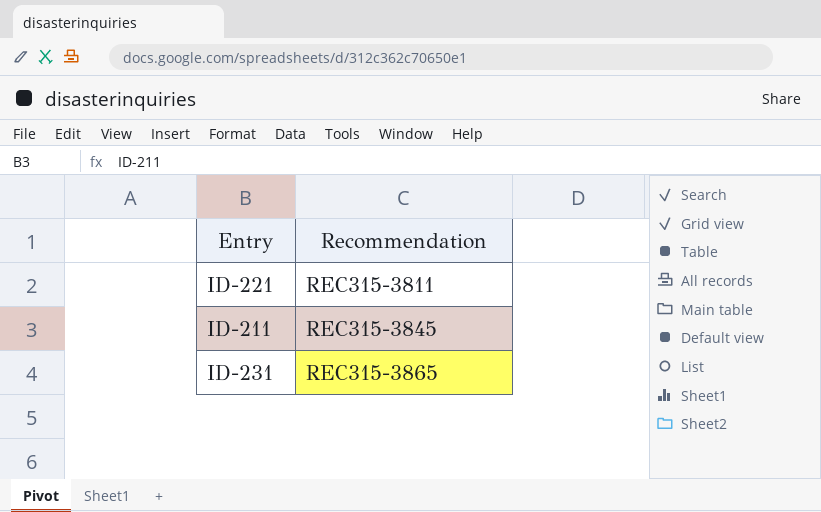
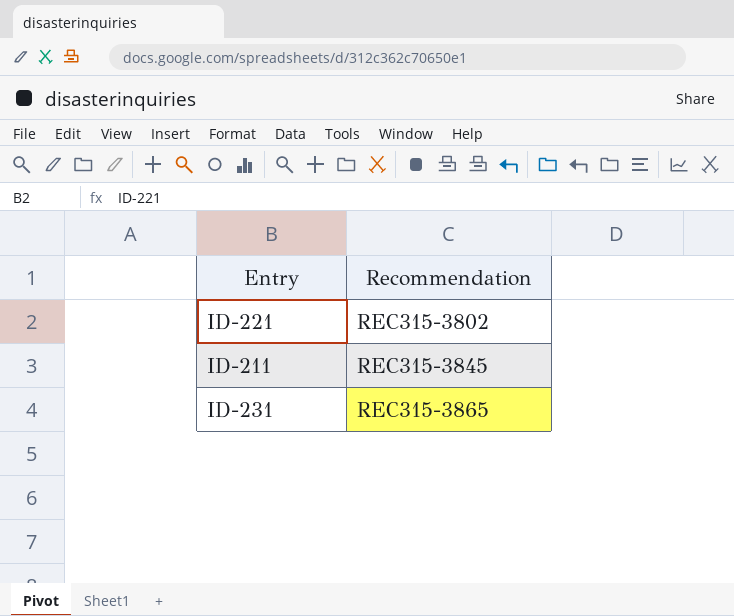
ID-221 | Recommendation: REC315-3811 -> REC315-3802

